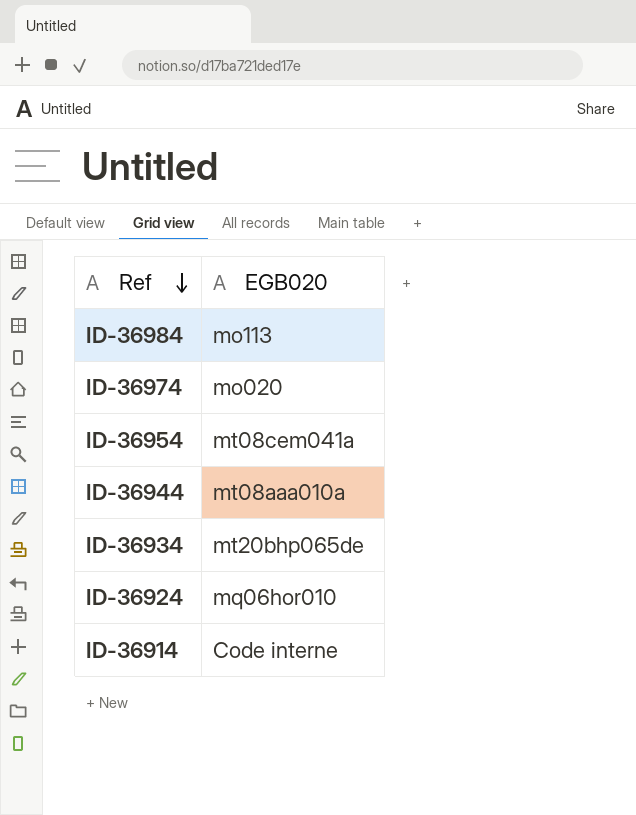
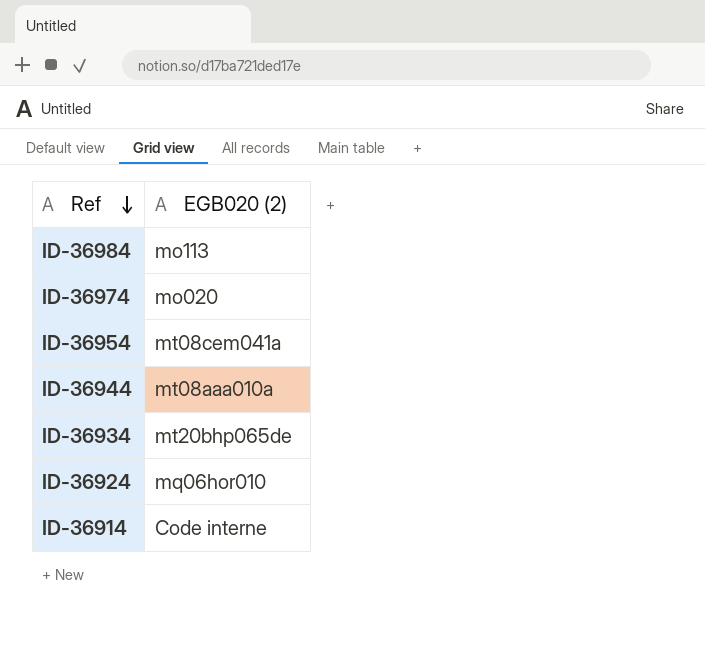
column name: EGB020 -> EGB020 (2)

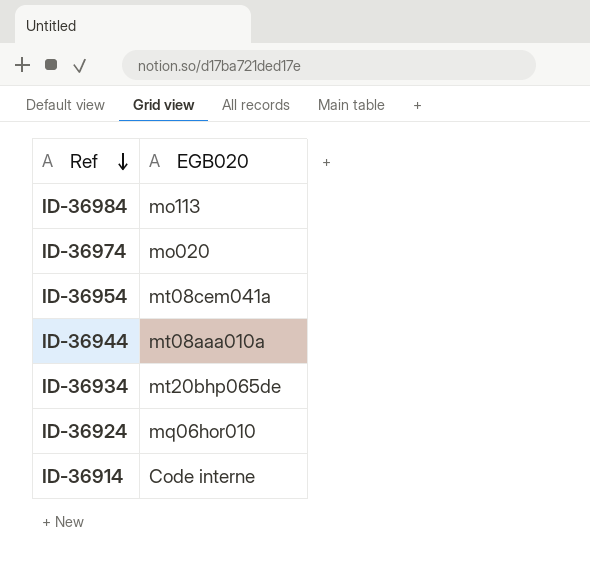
column name: EGB020 (2) -> EGB020

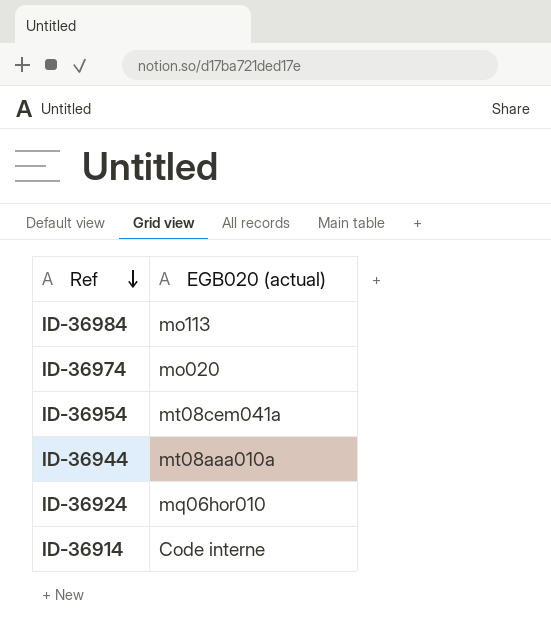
column name: EGB020 -> EGB020 (actual)
row ID-36934: mt20bhp065de -> none

